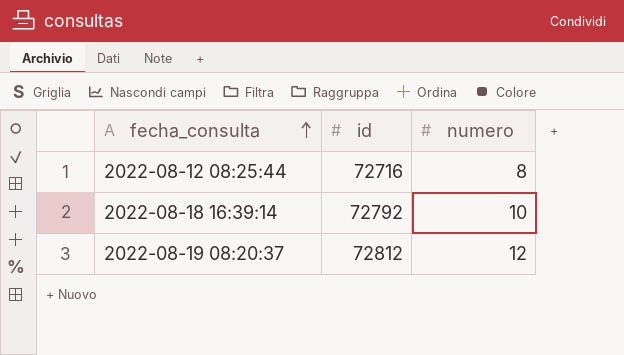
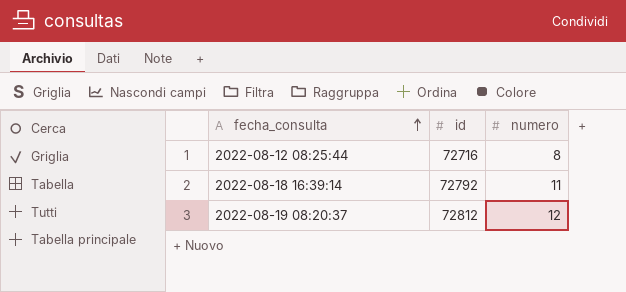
2022-08-18 16:39:14 | numero: 10 -> 11

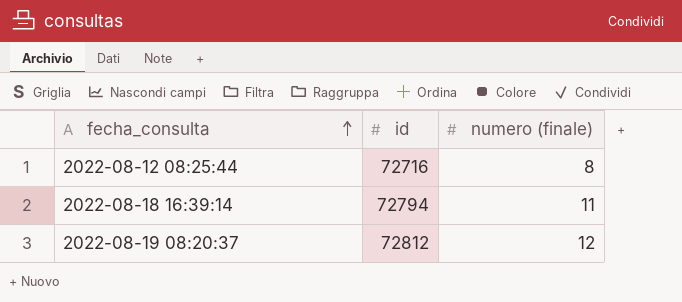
column name: numero -> numero (finale)
2022-08-18 16:39:14 | id: 72792 -> 72794

